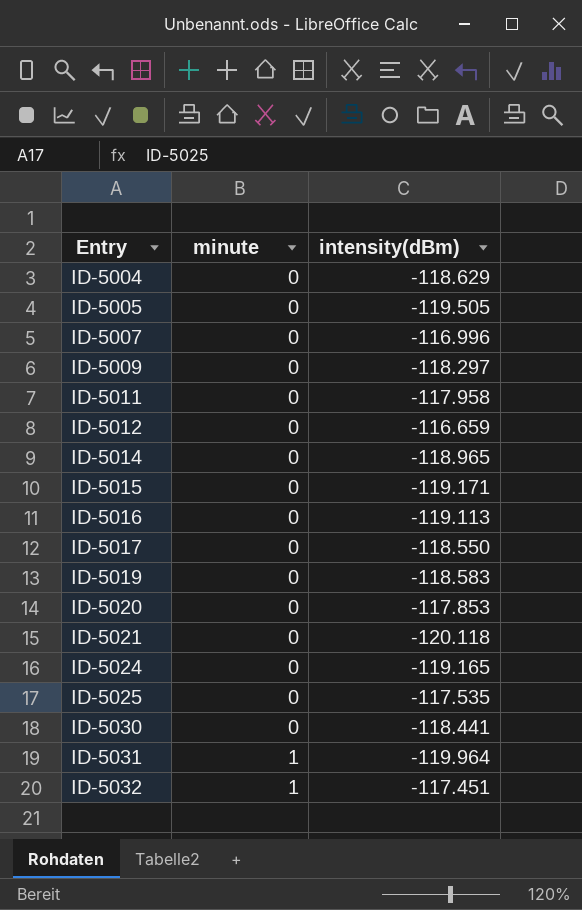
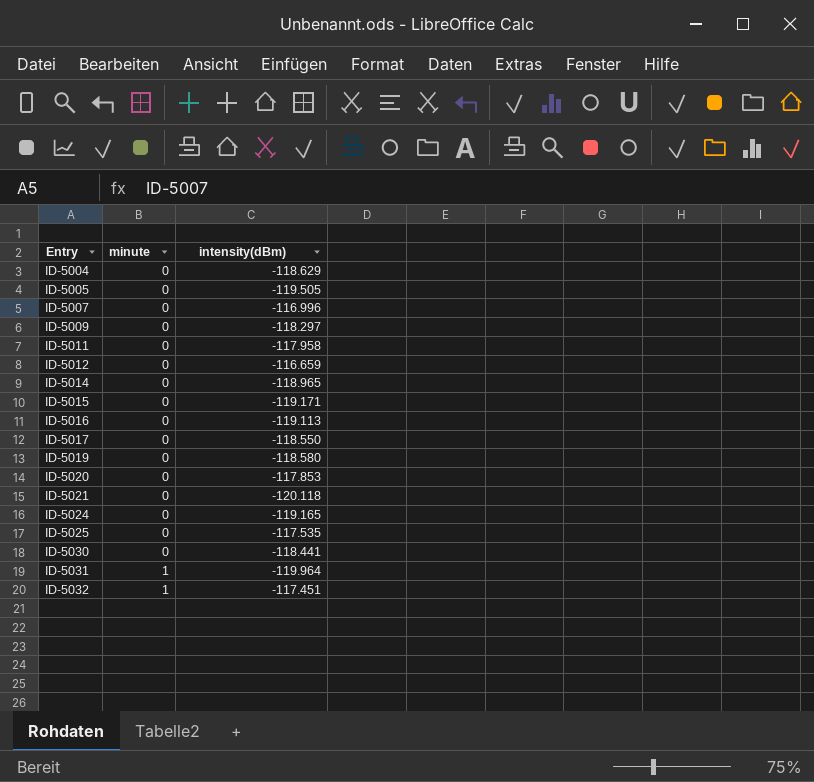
ID-5019 | intensity(dBm): -118.583 -> -118.580

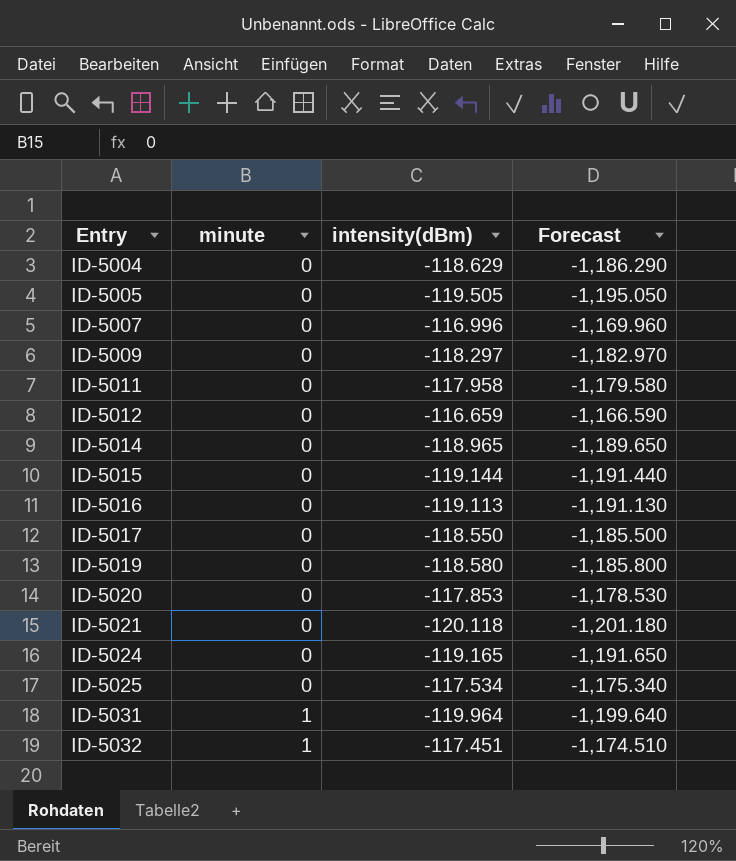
column Forecast | formula: none -> [intensity(dBm)] * 10
row ID-5030: 0 | -118.441 -> none
ID-5015 | intensity(dBm): -119.171 -> -119.144
ID-5025 | intensity(dBm): -117.535 -> -117.534

